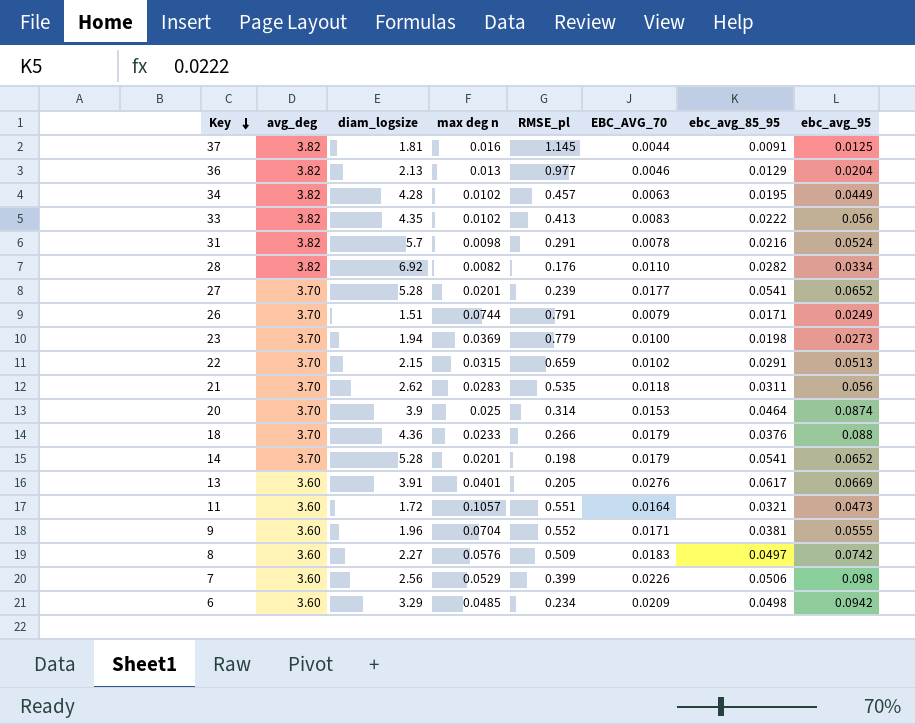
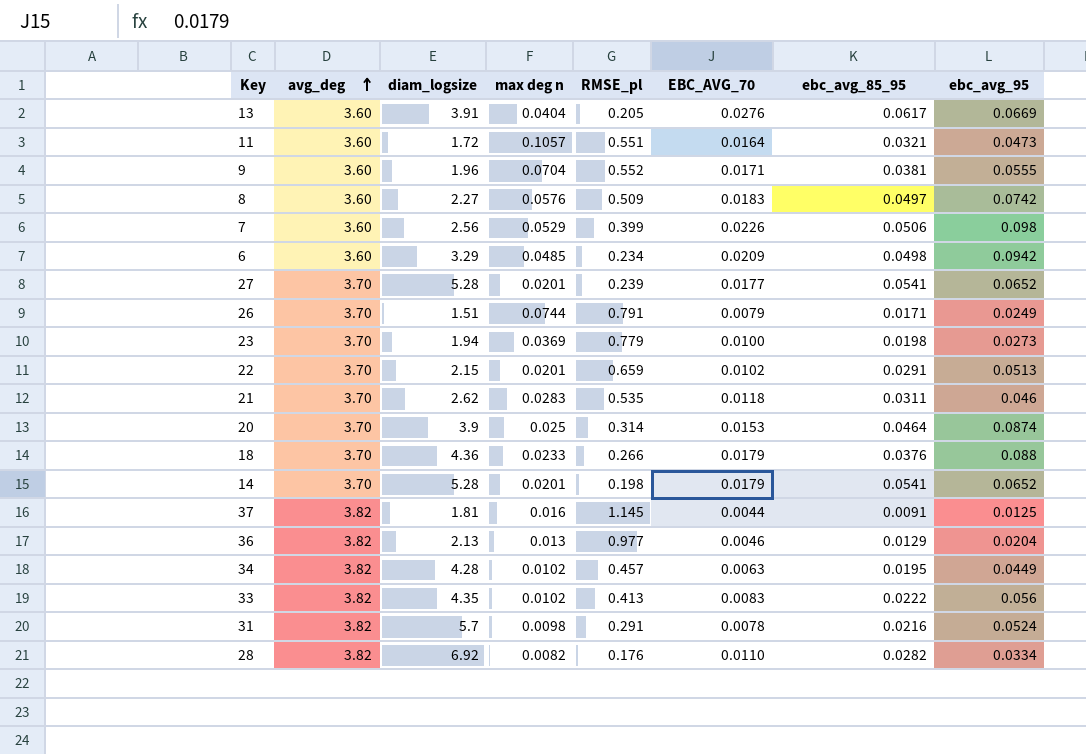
row order: Key descending -> avg_deg ascending
13 | max deg n: 0.0401 -> 0.0404
22 | max deg n: 0.0315 -> 0.0201
21 | ebc_avg_95: 0.056 -> 0.046

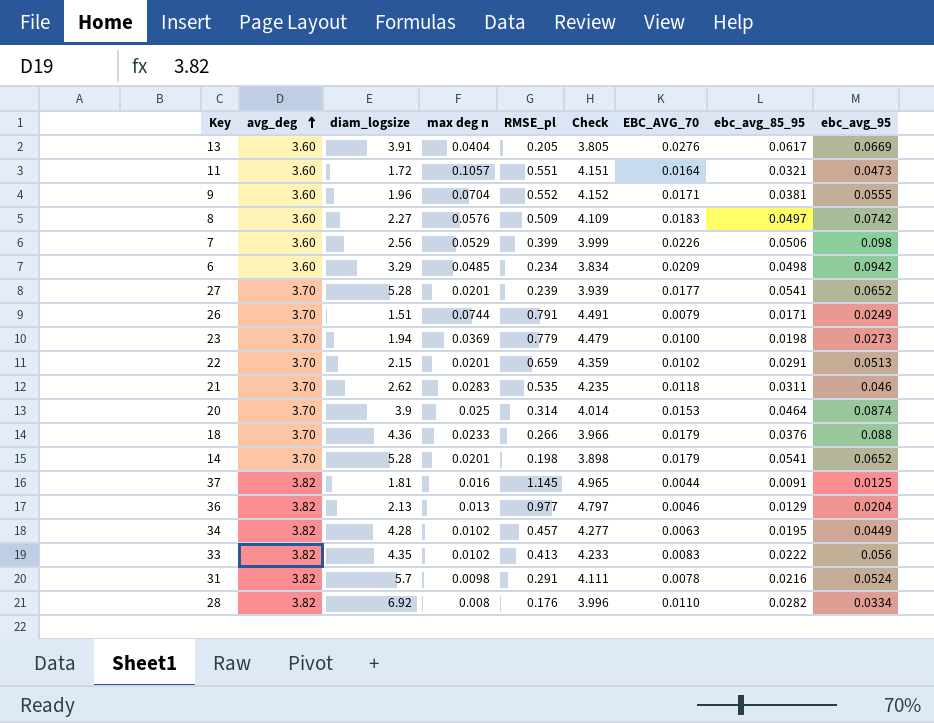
column Check | formula: none -> [avg_deg] + [RMSE_pl]
28 | max deg n: 0.0082 -> 0.008

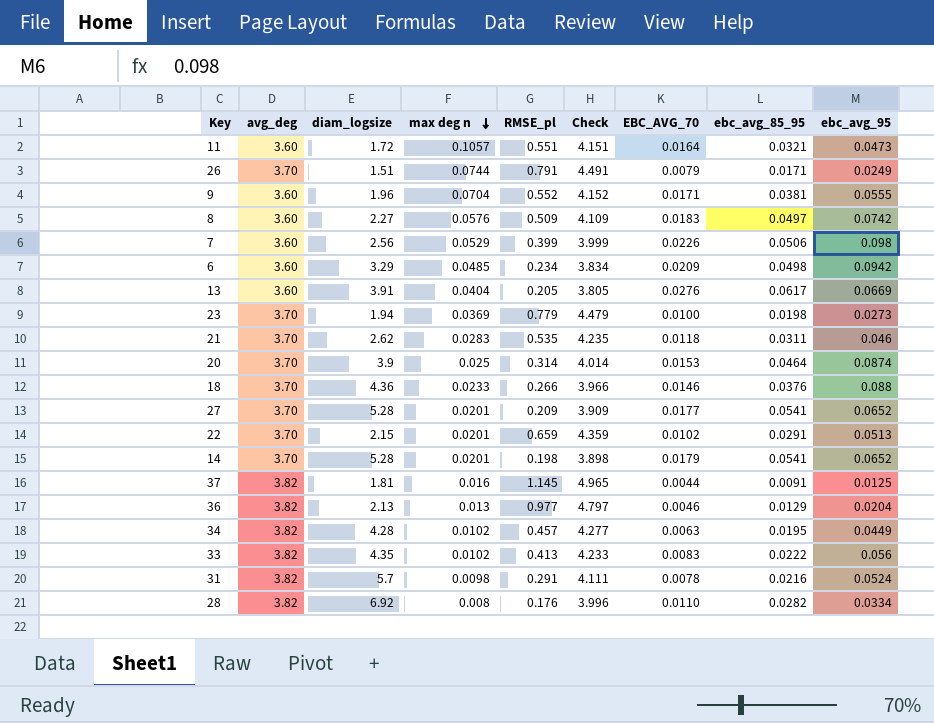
row order: avg_deg ascending -> max deg n descending
18 | EBC_AVG_70: 0.0179 -> 0.0146
27 | RMSE_pl: 0.239 -> 0.209
27 | Check: 3.939 -> 3.909

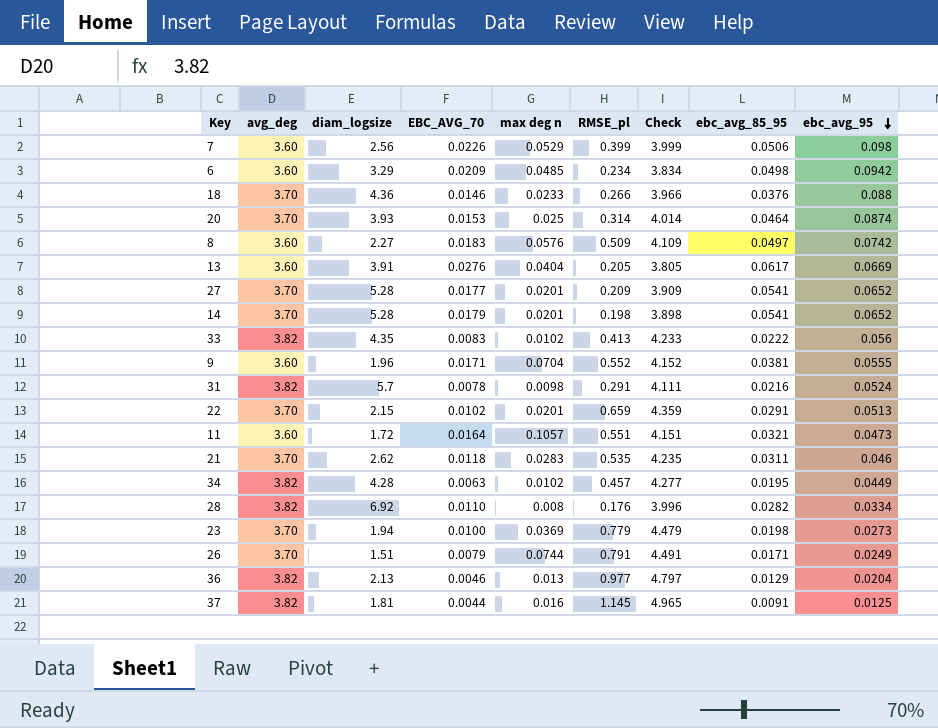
row order: max deg n descending -> ebc_avg_95 descending
column EBC_AVG_70 | position: 7 -> 4
20 | diam_logsize: 3.9 -> 3.93

